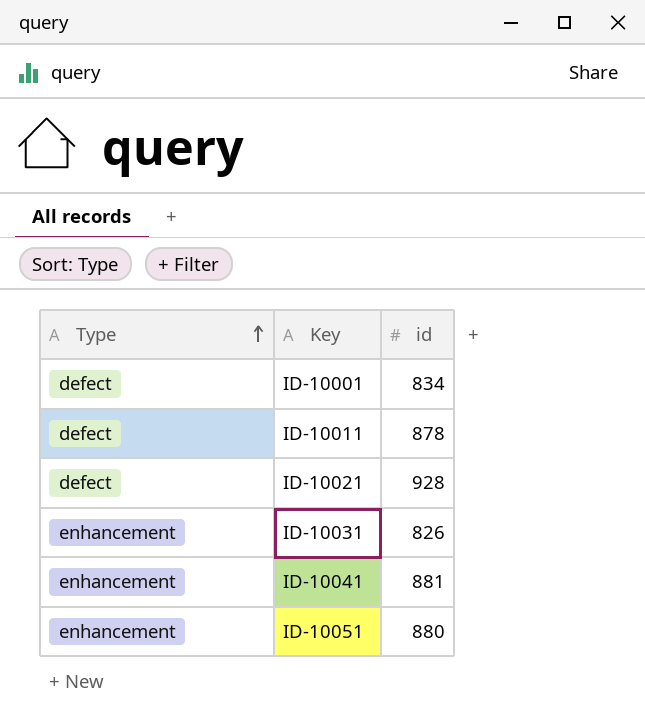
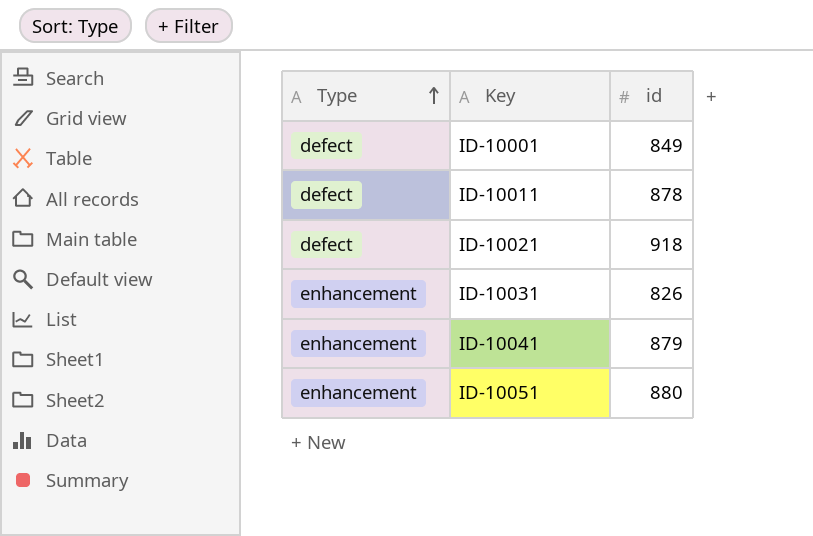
ID-10001 | id: 834 -> 849
ID-10021 | id: 928 -> 918
ID-10041 | id: 881 -> 879

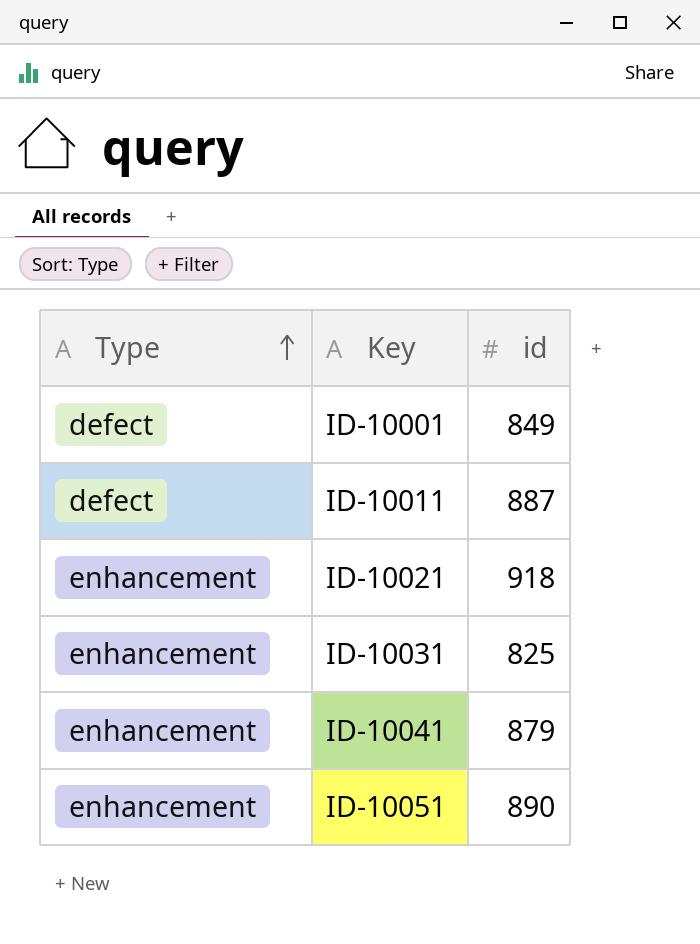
ID-10011 | id: 878 -> 887
ID-10021 | Type: defect -> enhancement
ID-10031 | id: 826 -> 825
ID-10051 | id: 880 -> 890

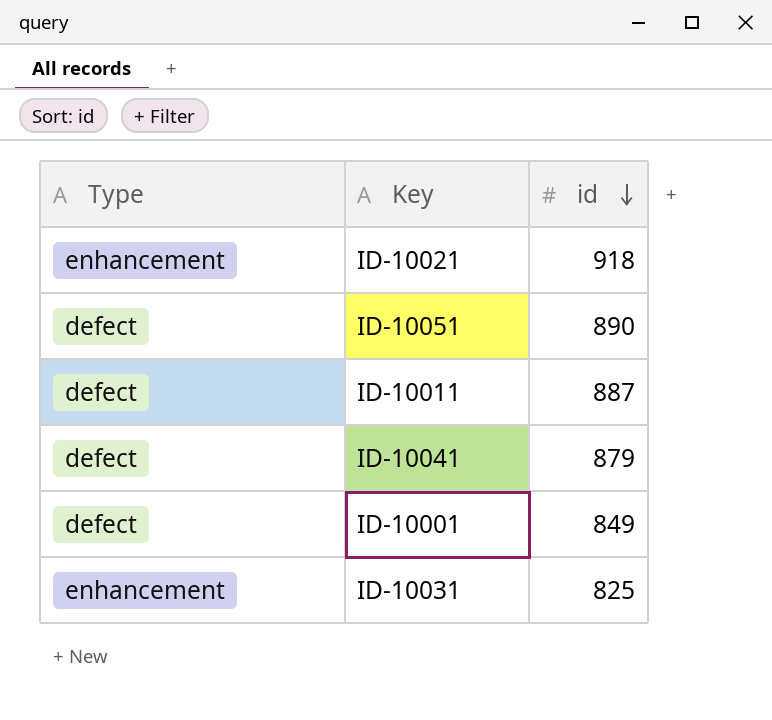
row order: Type ascending -> id descending
ID-10051 | Type: enhancement -> defect
ID-10041 | Type: enhancement -> defect

